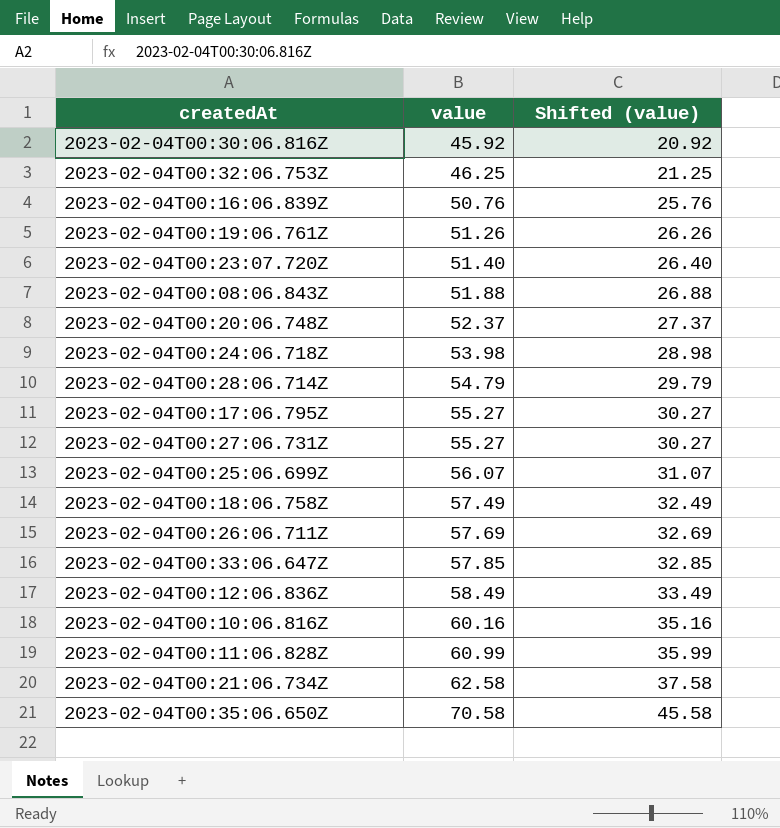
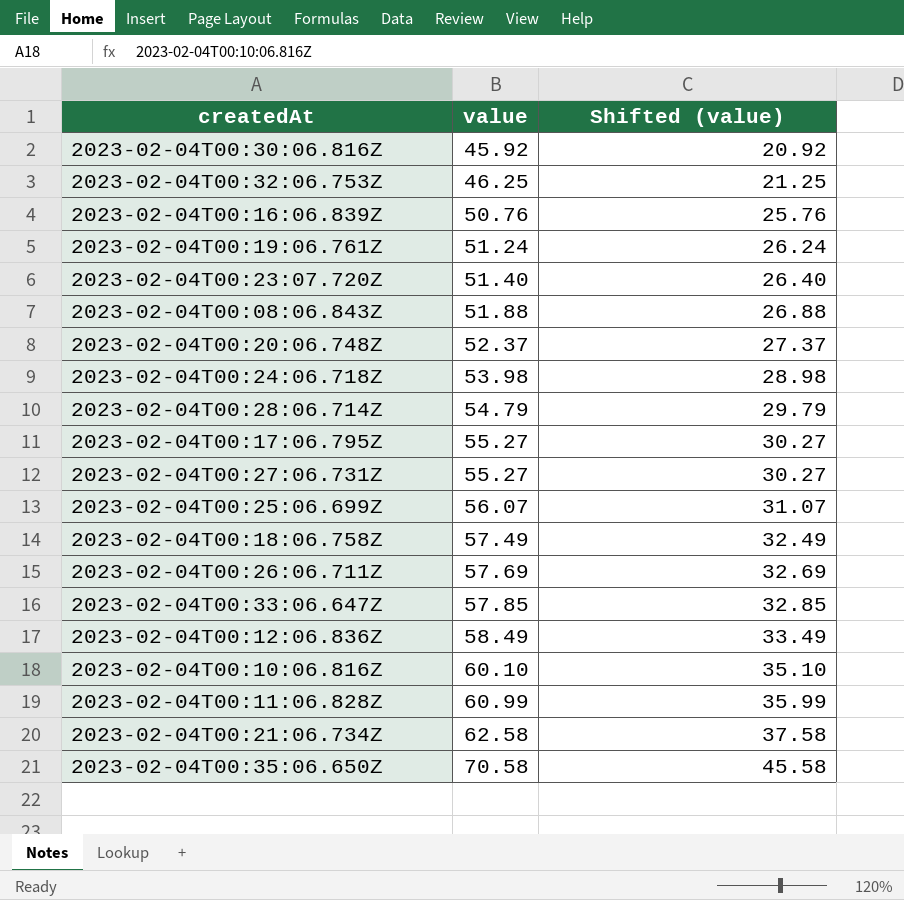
2023-02-04T00:19:06.761Z | value: 51.26 -> 51.24
2023-02-04T00:19:06.761Z | Shifted (value): 26.26 -> 26.24
2023-02-04T00:10:06.816Z | value: 60.16 -> 60.10
2023-02-04T00:10:06.816Z | Shifted (value): 35.16 -> 35.10

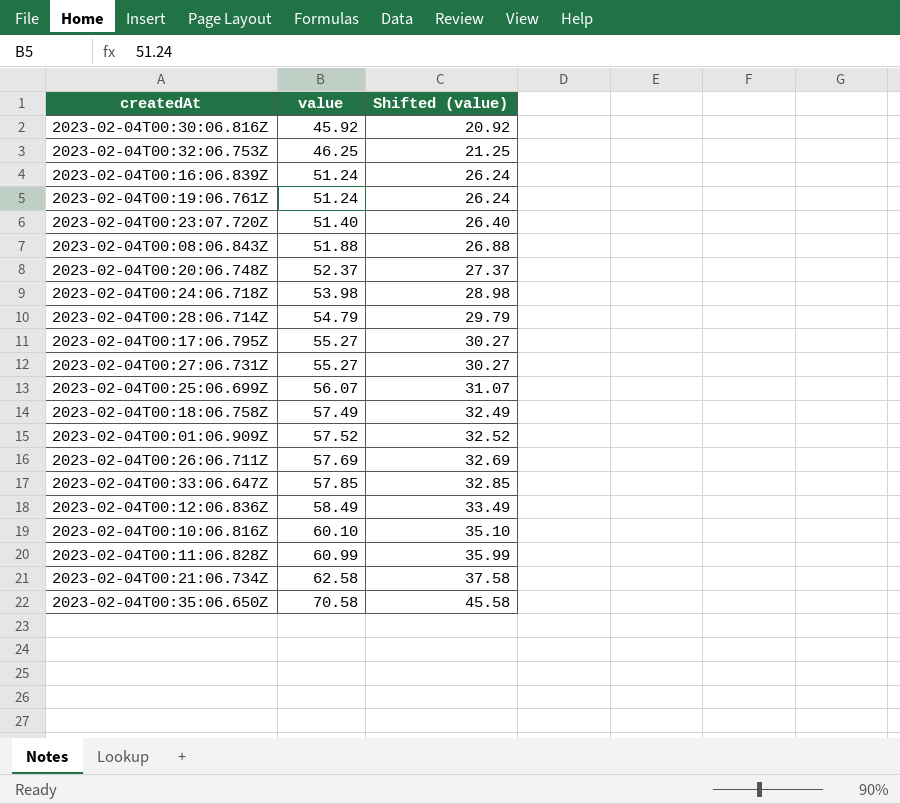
2023-02-04T00:16:06.839Z | value: 50.76 -> 51.24
2023-02-04T00:16:06.839Z | Shifted (value): 25.76 -> 26.24
row 2023-02-04T00:01:06.909Z: none -> 57.52 | 32.52

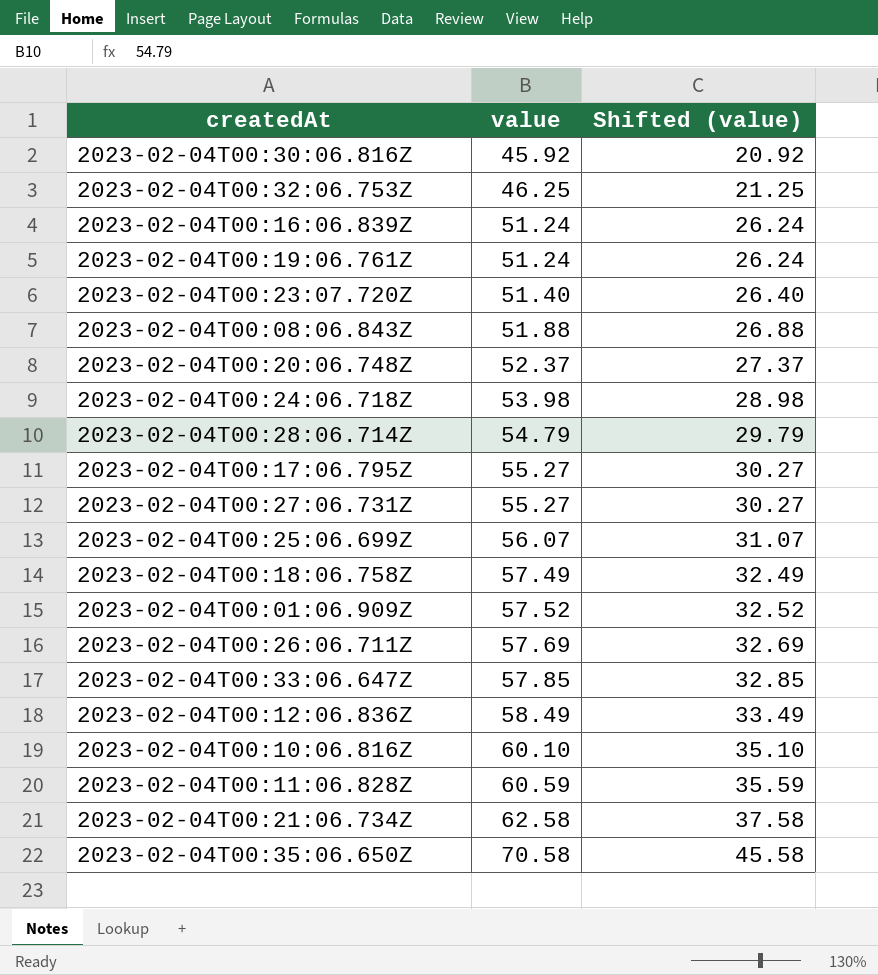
2023-02-04T00:11:06.828Z | value: 60.99 -> 60.59
2023-02-04T00:11:06.828Z | Shifted (value): 35.99 -> 35.59

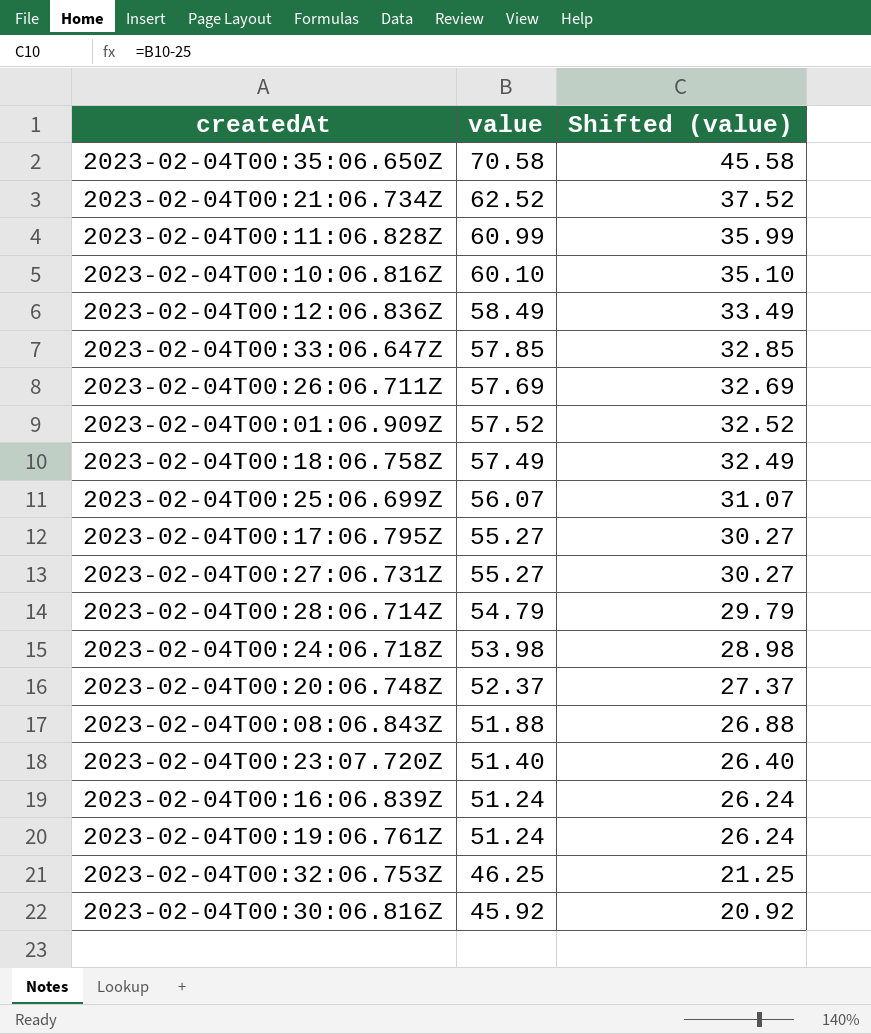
row order: value ascending -> value descending
2023-02-04T00:21:06.734Z | value: 62.58 -> 62.52
2023-02-04T00:21:06.734Z | Shifted (value): 37.58 -> 37.52
2023-02-04T00:11:06.828Z | value: 60.59 -> 60.99
2023-02-04T00:11:06.828Z | Shifted (value): 35.59 -> 35.99

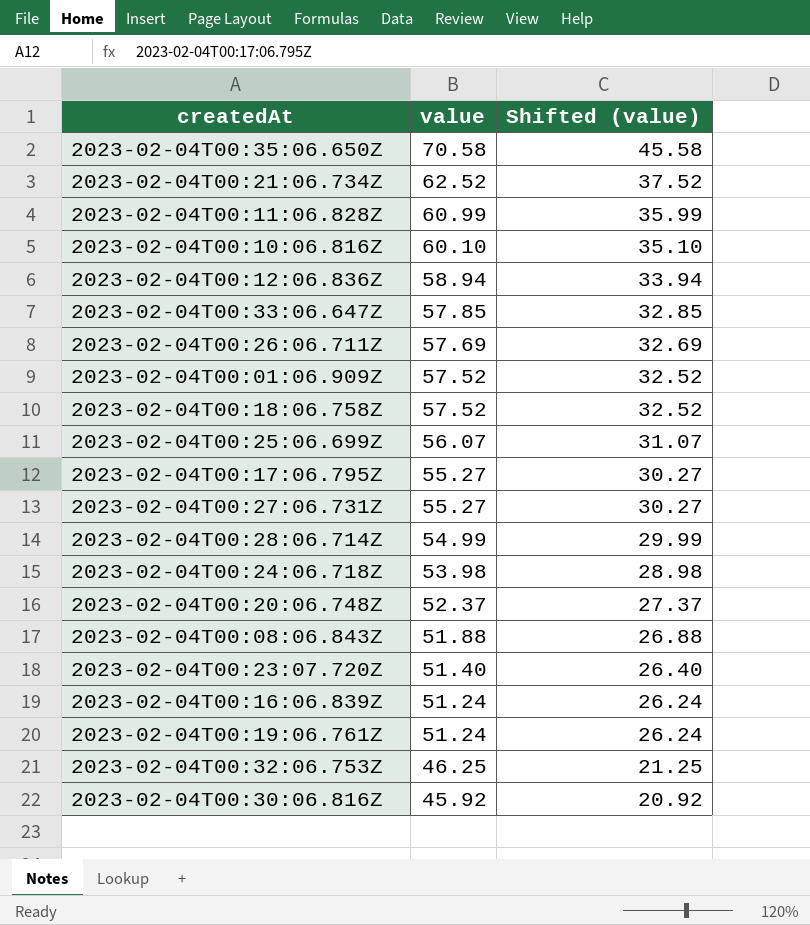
2023-02-04T00:12:06.836Z | value: 58.49 -> 58.94
2023-02-04T00:12:06.836Z | Shifted (value): 33.49 -> 33.94
2023-02-04T00:18:06.758Z | value: 57.49 -> 57.52
2023-02-04T00:18:06.758Z | Shifted (value): 32.49 -> 32.52
2023-02-04T00:28:06.714Z | value: 54.79 -> 54.99
2023-02-04T00:28:06.714Z | Shifted (value): 29.79 -> 29.99

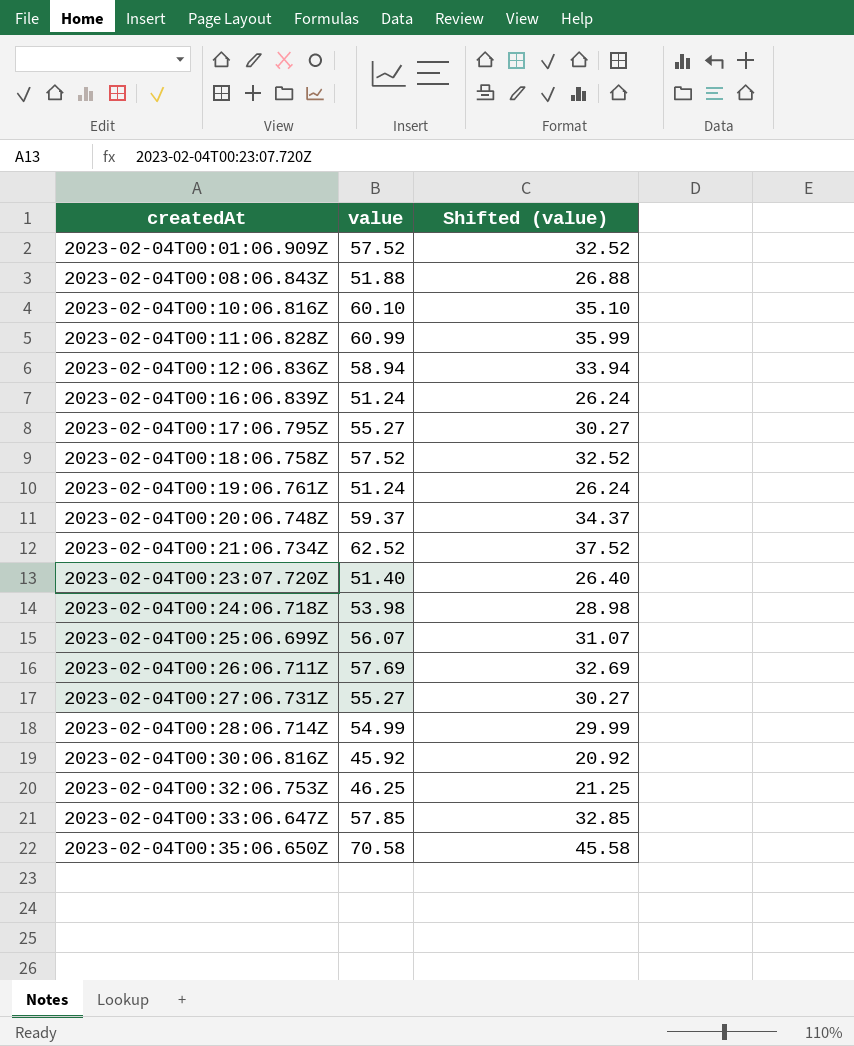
row order: value descending -> createdAt ascending
2023-02-04T00:20:06.748Z | value: 52.37 -> 59.37
2023-02-04T00:20:06.748Z | Shifted (value): 27.37 -> 34.37

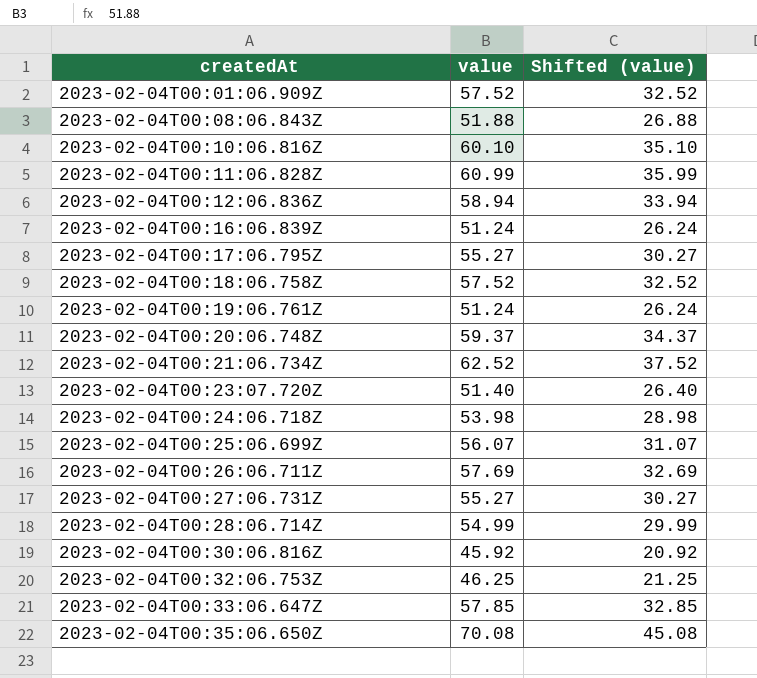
2023-02-04T00:35:06.650Z | value: 70.58 -> 70.08
2023-02-04T00:35:06.650Z | Shifted (value): 45.58 -> 45.08

